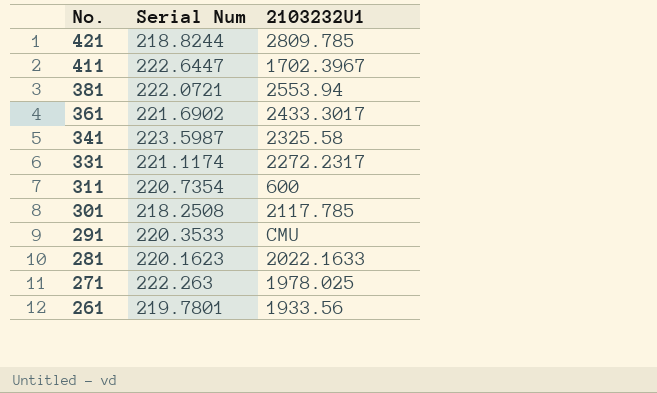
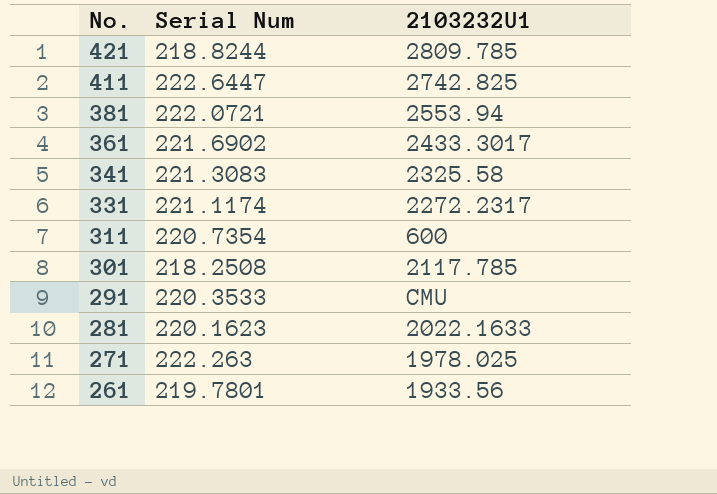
411 | 2103232U1: 1702.3967 -> 2742.825
341 | Serial Num: 223.5987 -> 221.3083

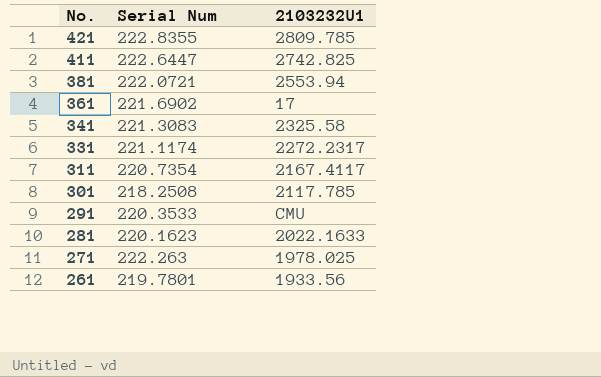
421 | Serial Num: 218.8244 -> 222.8355
361 | 2103232U1: 2433.3017 -> 17
311 | 2103232U1: 600 -> 2167.4117

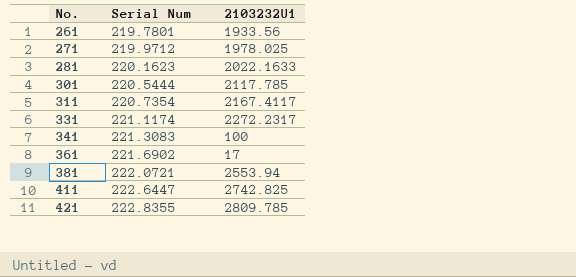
row order: No. descending -> No. ascending
row 291: 220.3533 | CMU -> none
271 | Serial Num: 222.263 -> 219.9712
301 | Serial Num: 218.2508 -> 220.5444
341 | 2103232U1: 2325.58 -> 100

